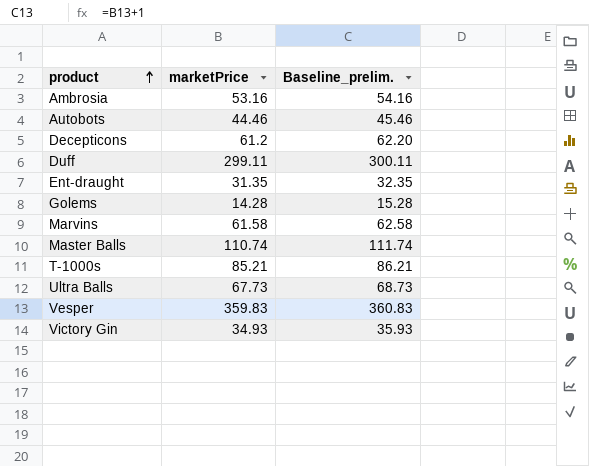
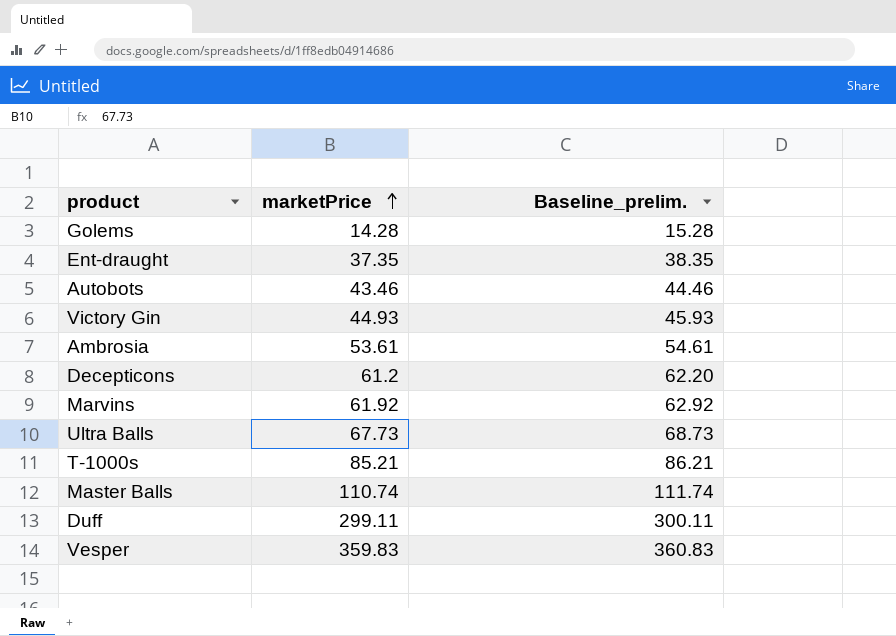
row order: product ascending -> marketPrice ascending
Ent-draught | marketPrice: 31.35 -> 37.35
Ent-draught | Baseline_prelim.: 32.35 -> 38.35
Autobots | marketPrice: 44.46 -> 43.46
Autobots | Baseline_prelim.: 45.46 -> 44.46
Victory Gin | marketPrice: 34.93 -> 44.93
Victory Gin | Baseline_prelim.: 35.93 -> 45.93
Ambrosia | marketPrice: 53.16 -> 53.61
Ambrosia | Baseline_prelim.: 54.16 -> 54.61
Marvins | marketPrice: 61.58 -> 61.92
Marvins | Baseline_prelim.: 62.58 -> 62.92

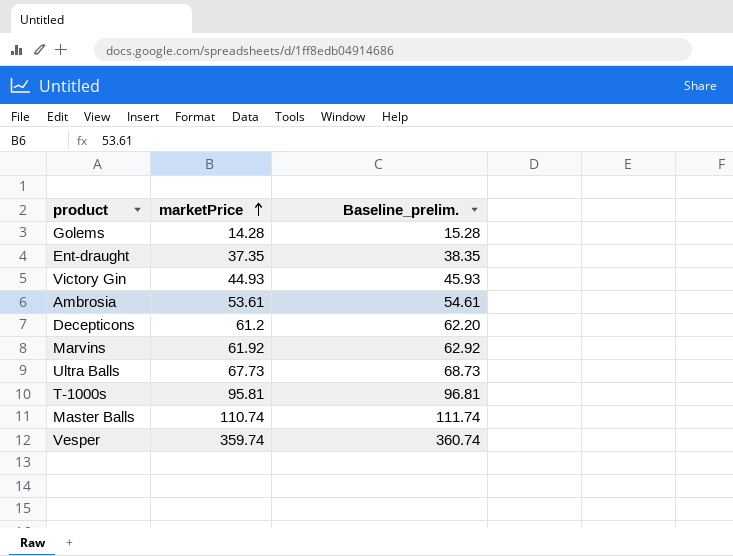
row Autobots: 43.46 | 44.46 -> none
row Duff: 299.11 | 300.11 -> none
T-1000s | marketPrice: 85.21 -> 95.81
T-1000s | Baseline_prelim.: 86.21 -> 96.81
Vesper | marketPrice: 359.83 -> 359.74
Vesper | Baseline_prelim.: 360.83 -> 360.74

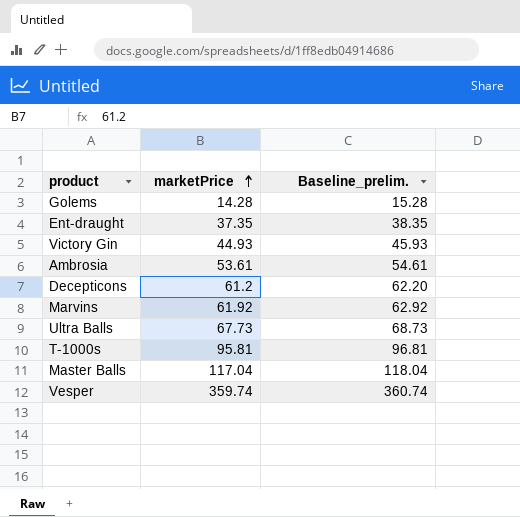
Master Balls | marketPrice: 110.74 -> 117.04
Master Balls | Baseline_prelim.: 111.74 -> 118.04

